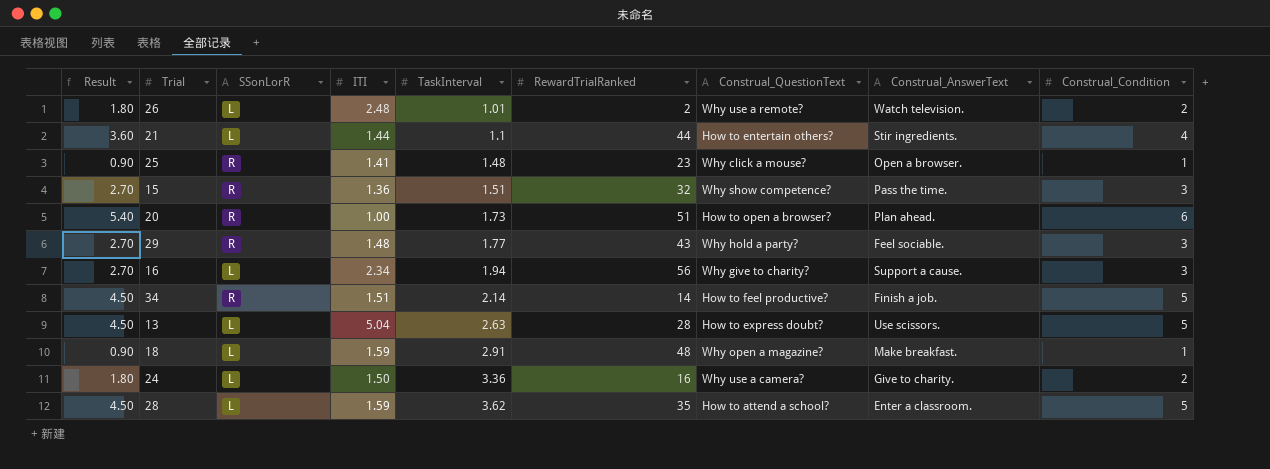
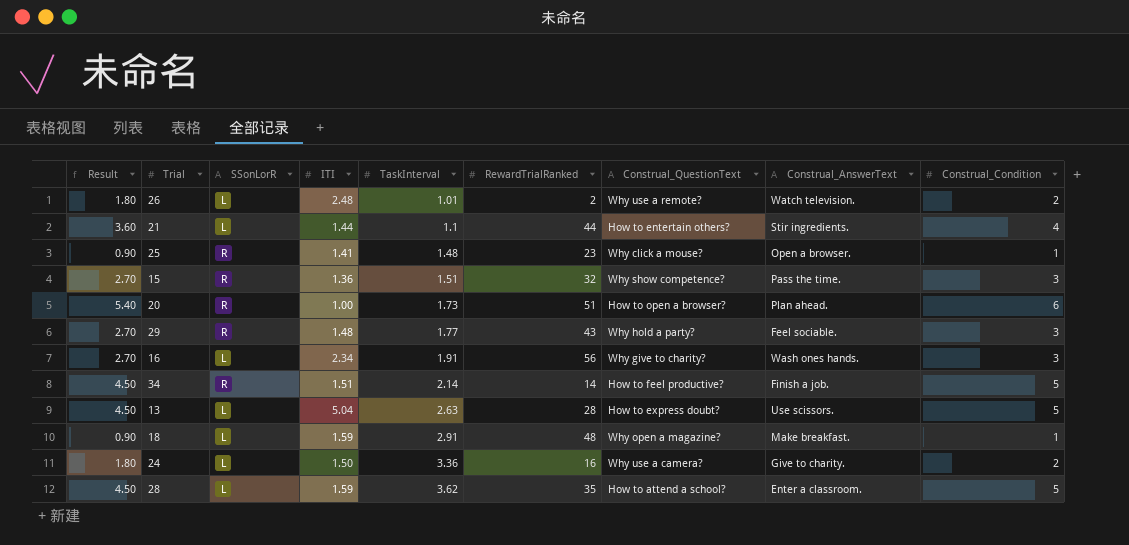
16 | TaskInterval: 1.94 -> 1.91
16 | Construal_AnswerText: Support a cause. -> Wash ones hands.

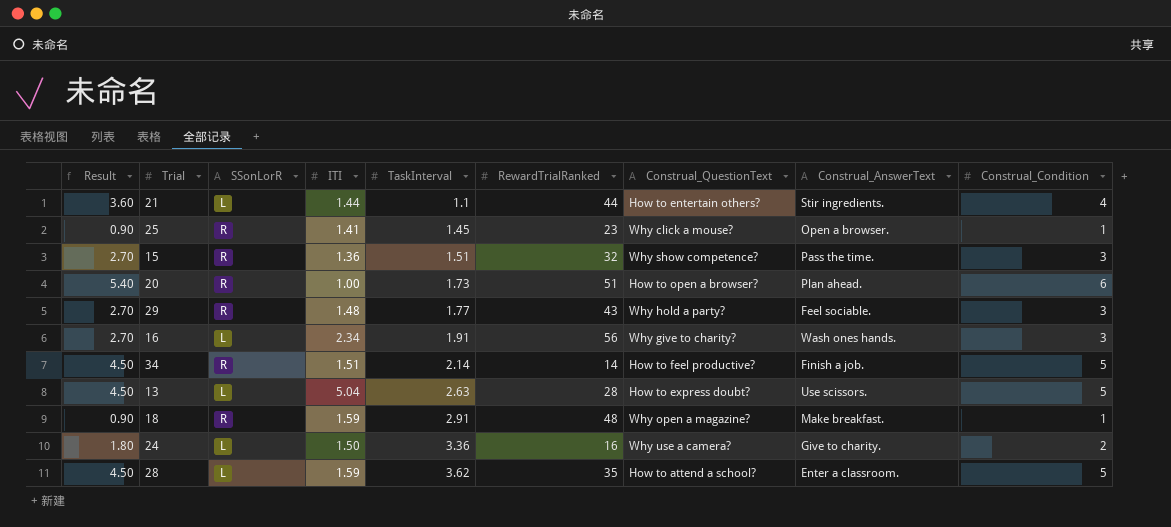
row 26: 1.80 | L | 2.48 | 1.01 | 2 | Why use a remote? | Watch television. | 2 -> none
25 | TaskInterval: 1.48 -> 1.45
18 | SSonLorR: L -> R

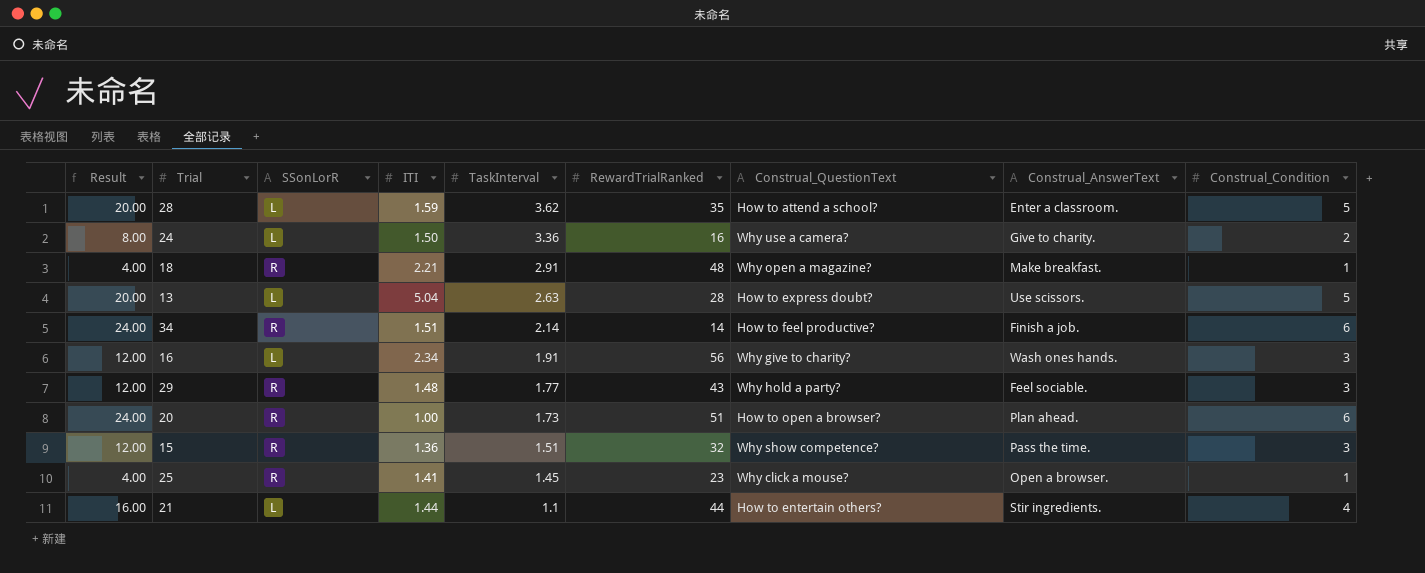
row order: TaskInterval ascending -> TaskInterval descending
column Result | formula: [Construal_Condition] * 0.9 -> [Construal_Condition] * 4
18 | ITI: 1.59 -> 2.21
34 | Construal_Condition: 5 -> 6

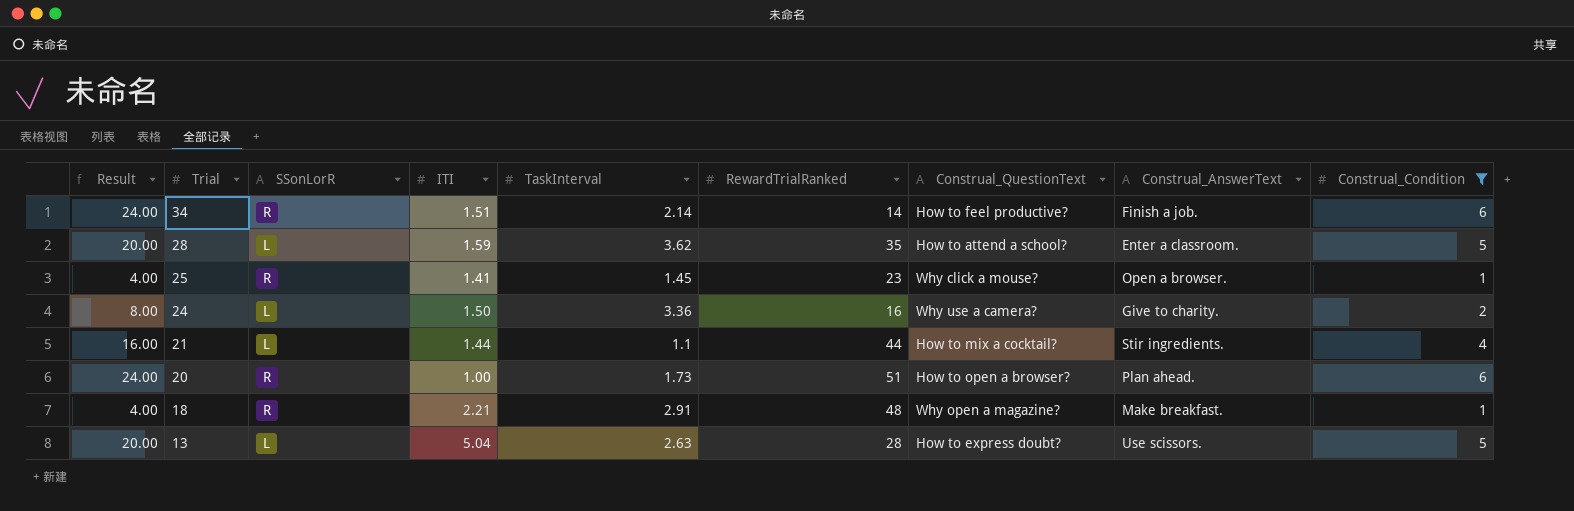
filter: none -> Construal_Condition != 3
row order: TaskInterval descending -> Trial descending
21 | Construal_QuestionText: How to entertain others? -> How to mix a cocktail?

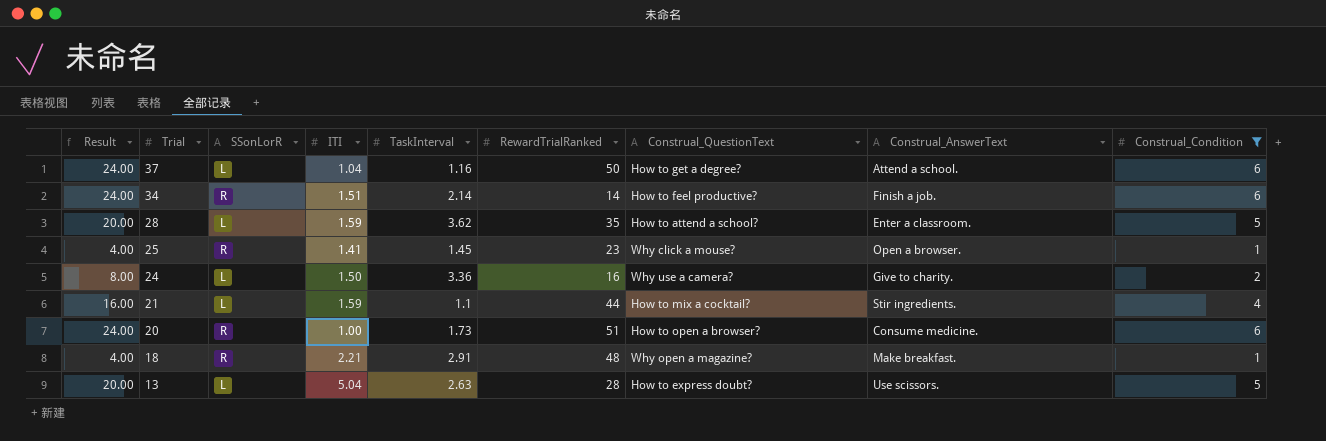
row 37: none -> 24.00 | L | 1.04 | 1.16 | 50 | How to get a degree? | Attend a school. | 6
21 | ITI: 1.44 -> 1.59
20 | Construal_AnswerText: Plan ahead. -> Consume medicine.

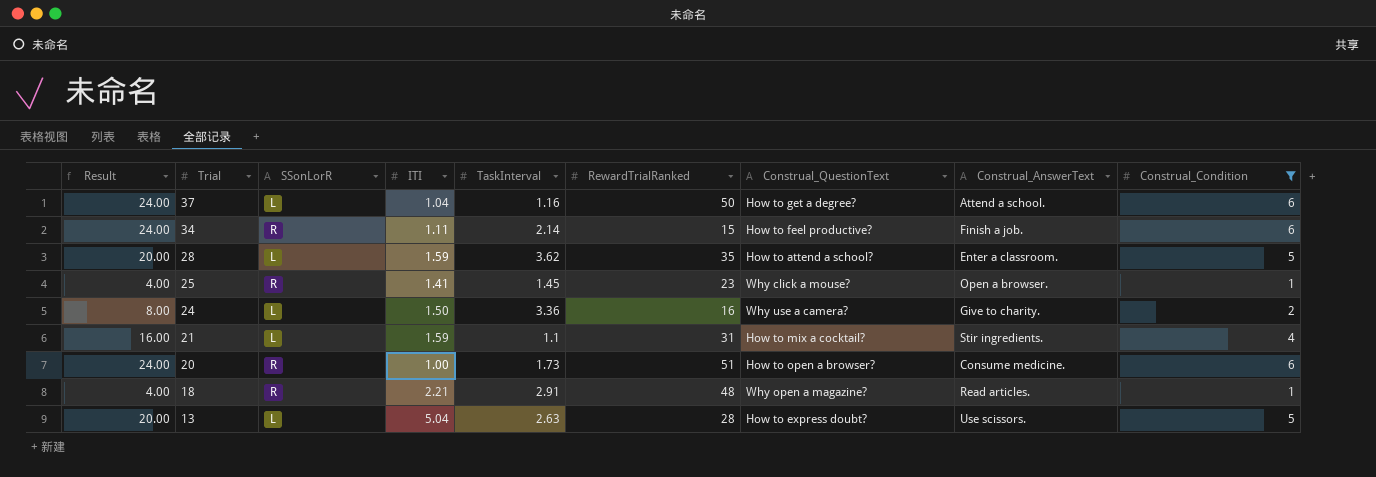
34 | ITI: 1.51 -> 1.11
34 | RewardTrialRanked: 14 -> 15
21 | RewardTrialRanked: 44 -> 31
18 | Construal_AnswerText: Make breakfast. -> Read articles.

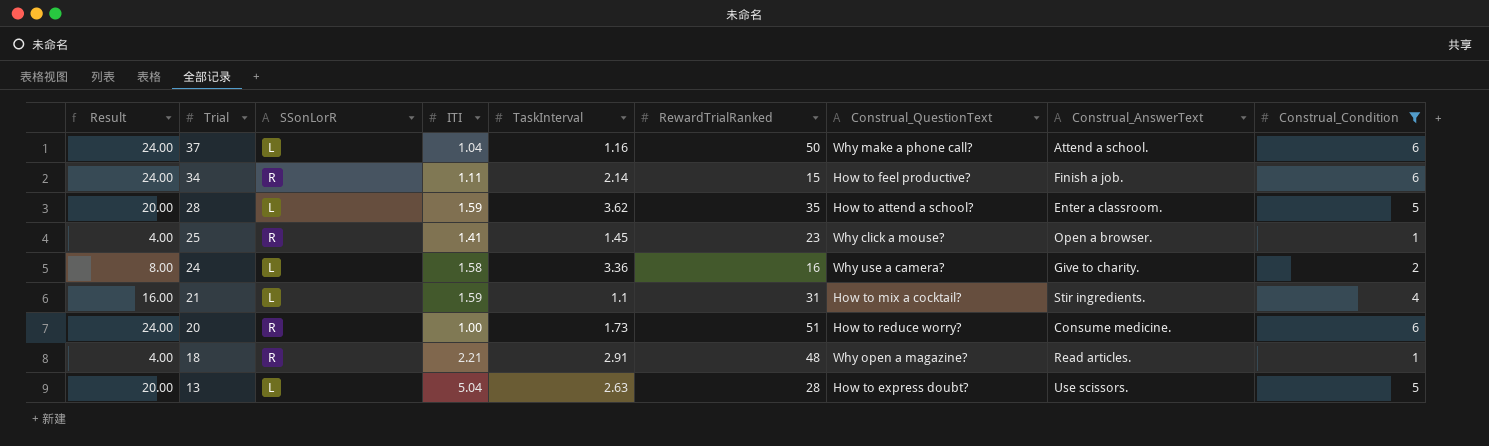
37 | Construal_QuestionText: How to get a degree? -> Why make a phone call?
24 | ITI: 1.50 -> 1.58
20 | Construal_QuestionText: How to open a browser? -> How to reduce worry?

